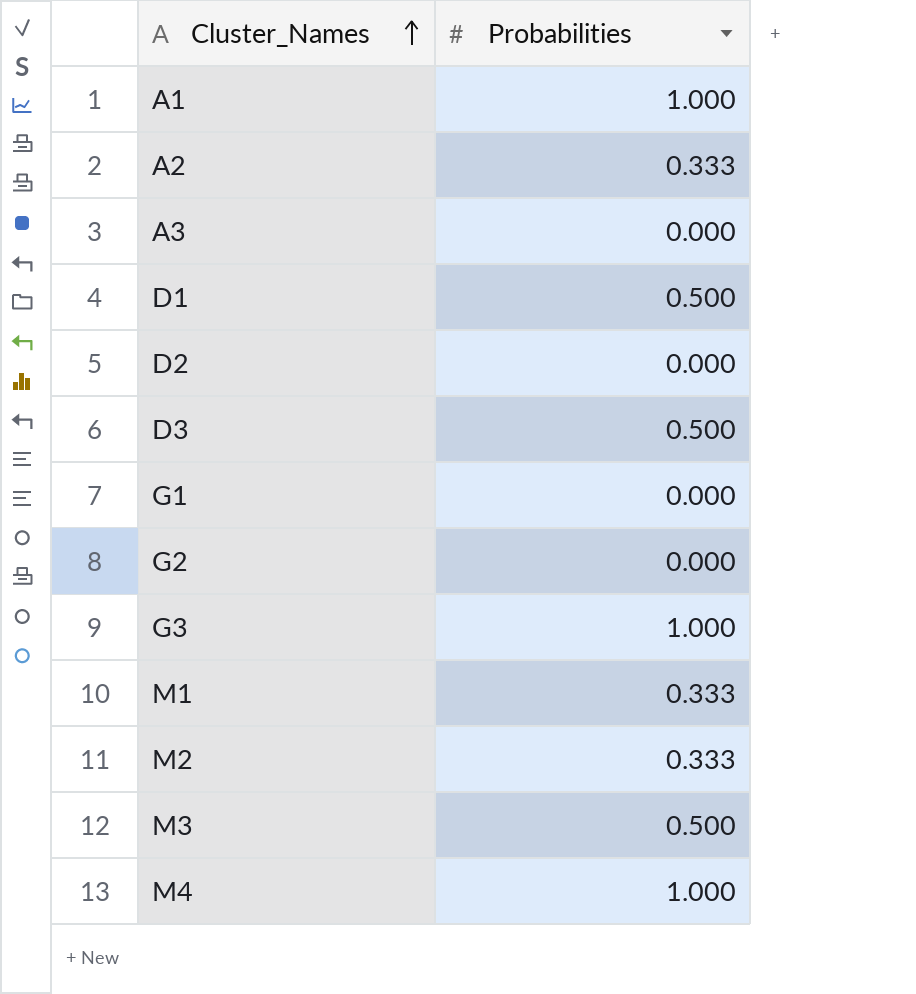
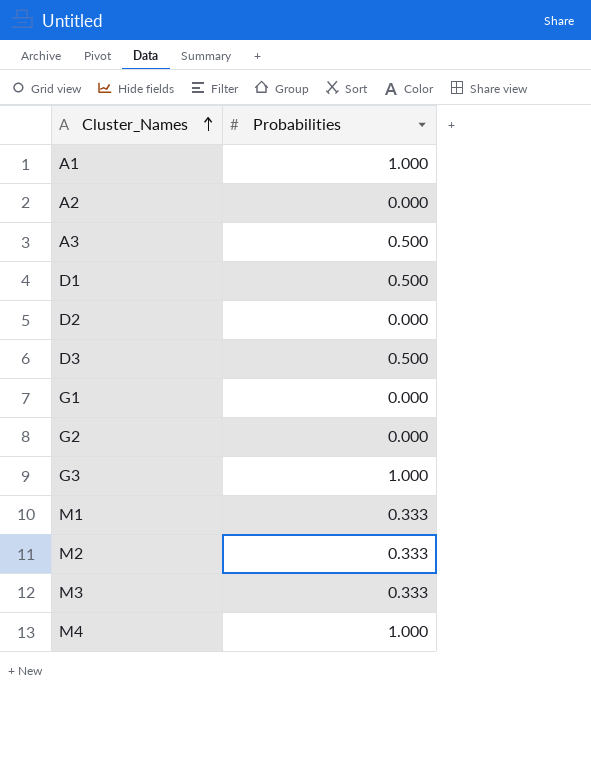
A2 | Probabilities: 0.333 -> 0.000
A3 | Probabilities: 0.000 -> 0.500
M3 | Probabilities: 0.500 -> 0.333

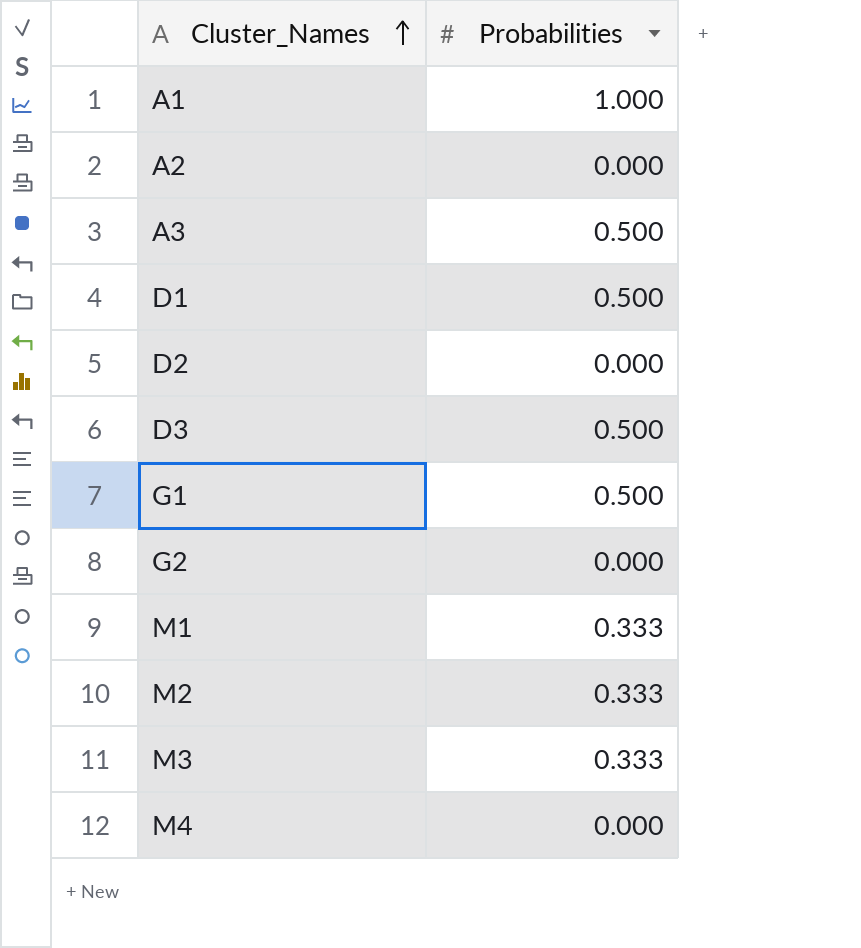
row G3: 1.000 -> none
G1 | Probabilities: 0.000 -> 0.500
M4 | Probabilities: 1.000 -> 0.000

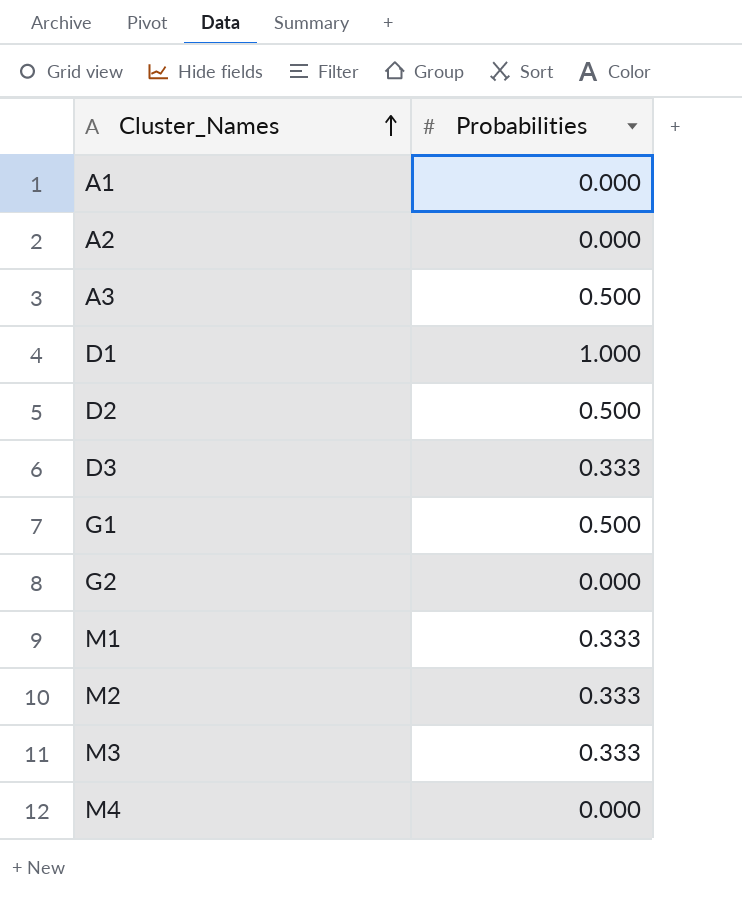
A1 | Probabilities: 1.000 -> 0.000
D1 | Probabilities: 0.500 -> 1.000
D2 | Probabilities: 0.000 -> 0.500
D3 | Probabilities: 0.500 -> 0.333

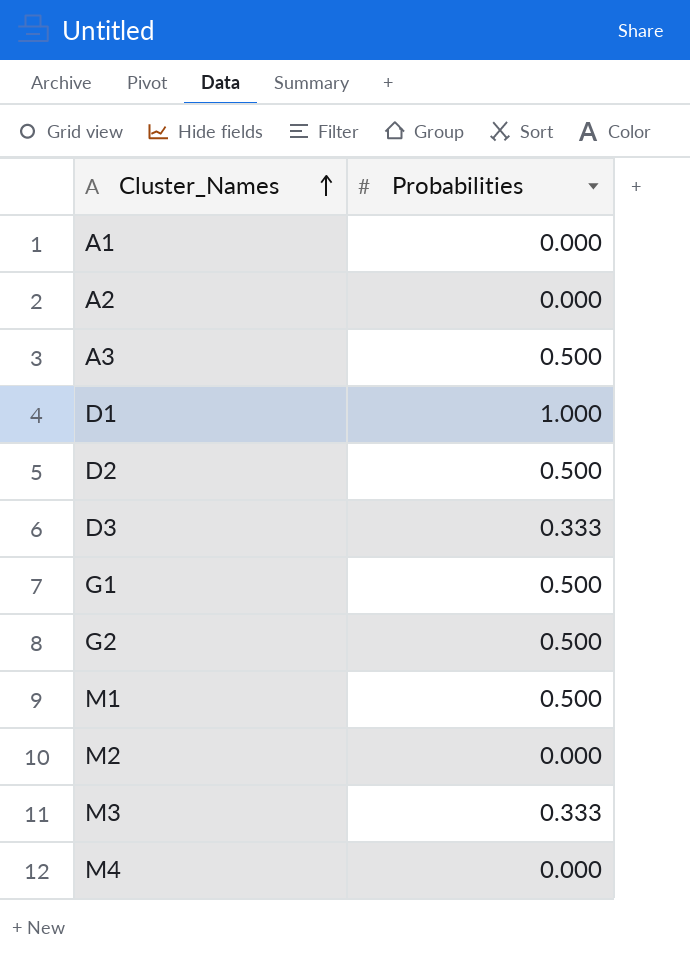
G2 | Probabilities: 0.000 -> 0.500
M1 | Probabilities: 0.333 -> 0.500
M2 | Probabilities: 0.333 -> 0.000

